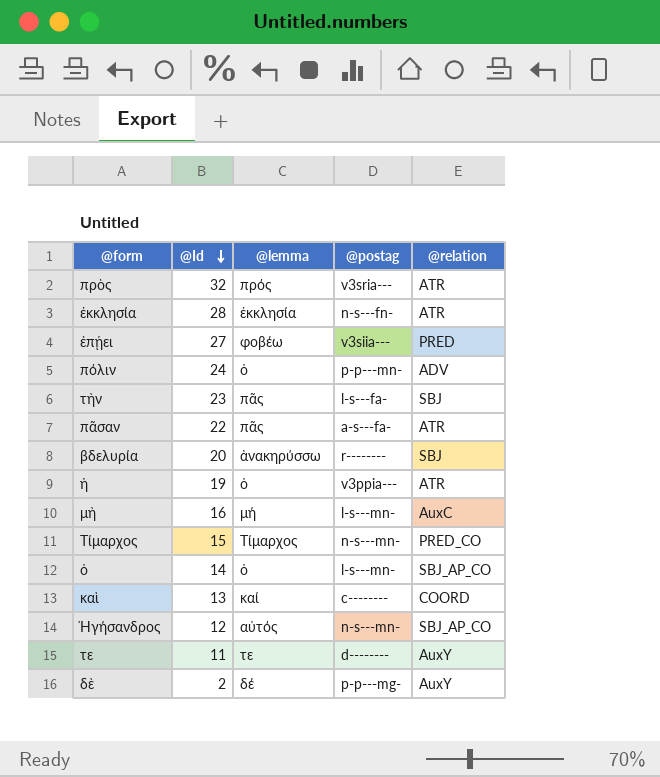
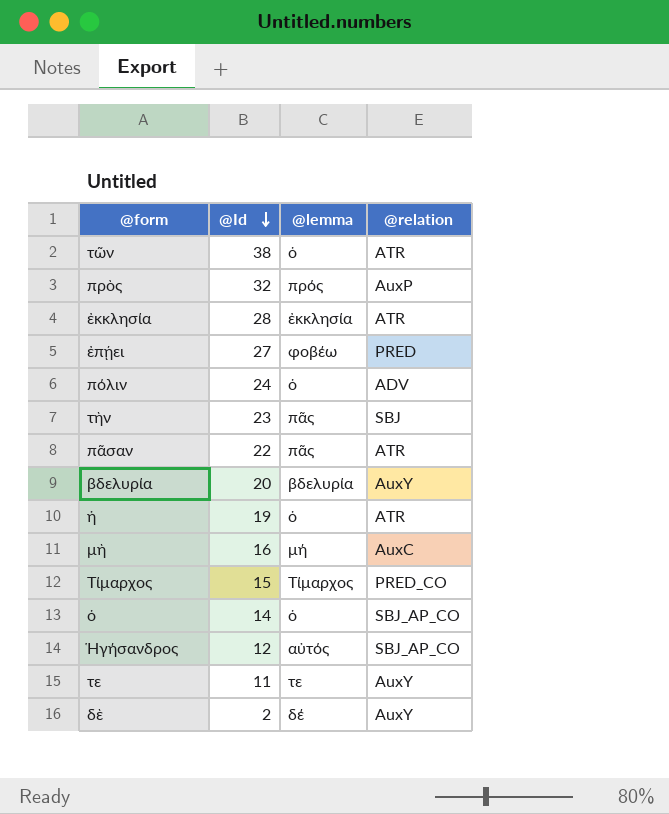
column @postag | position: 4 -> none
row καὶ: 13 | καί | c-------- | COORD -> none
row τῶν: none -> 38 | ὁ | ATR
πρὸς | @relation: ATR -> AuxP
βδελυρία | @lemma: ἀνακηρύσσω -> βδελυρία
βδελυρία | @relation: SBJ -> AuxY

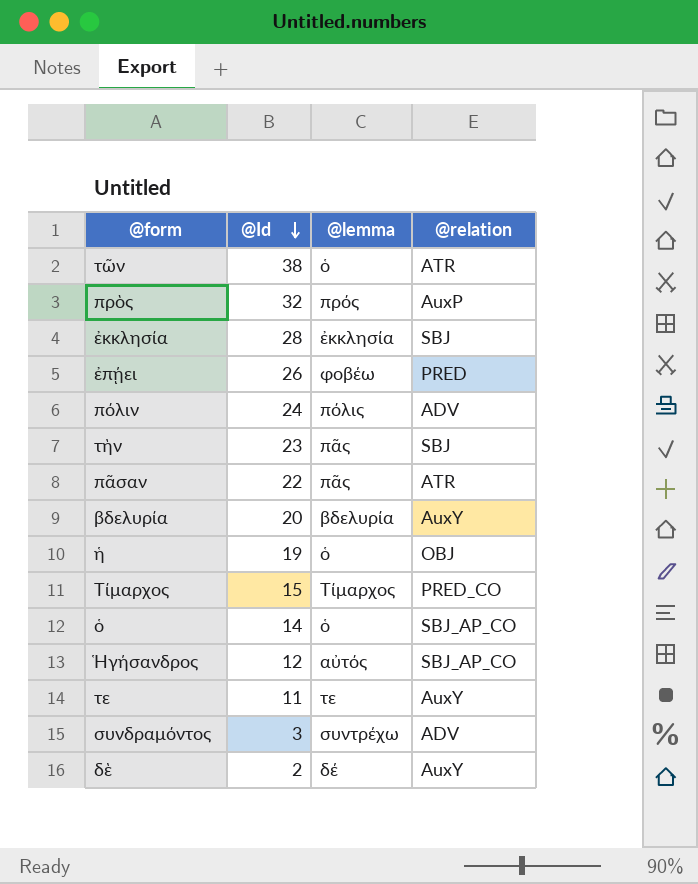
row μὴ: 16 | μή | AuxC -> none
ἐκκλησία | @relation: ATR -> SBJ
ἐπῄει | @Id: 27 -> 26
πόλιν | @lemma: ὁ -> πόλις
ἡ | @relation: ATR -> OBJ
row συνδραμόντος: none -> 3 | συντρέχω | ADV

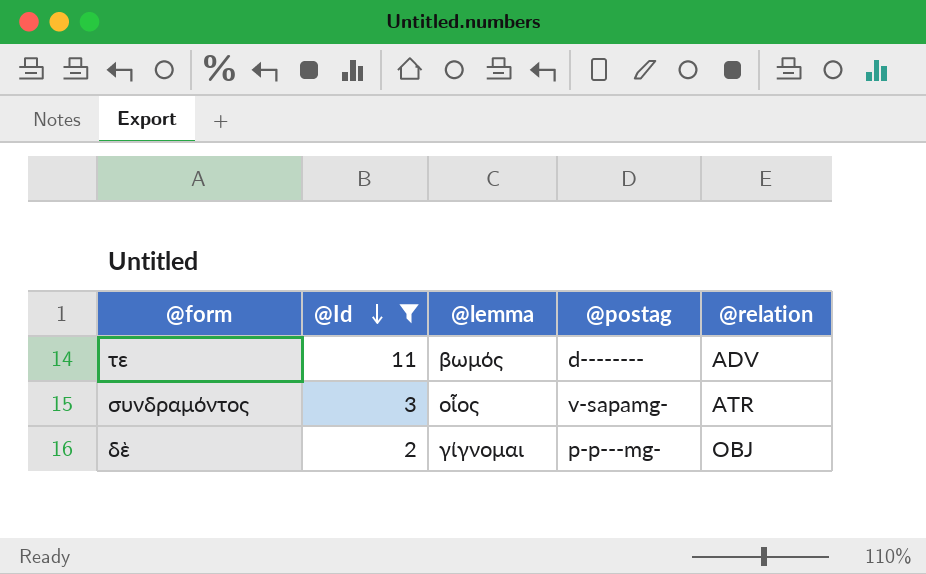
filter: none -> @Id <= 11
column @postag | position: none -> 4
τε | @lemma: τε -> βωμός
τε | @relation: AuxY -> ADV
συνδραμόντος | @lemma: συντρέχω -> οἷος
συνδραμόντος | @relation: ADV -> ATR
δὲ | @lemma: δέ -> γίγνομαι
δὲ | @relation: AuxY -> OBJ

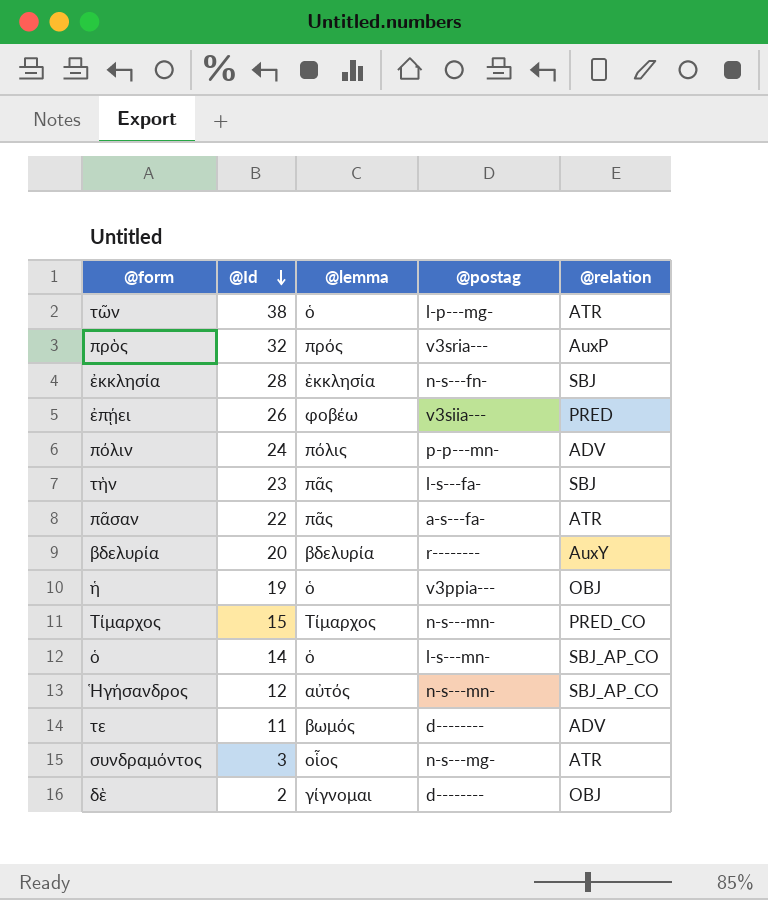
filter: @Id <= 11 -> none
συνδραμόντος | @postag: v-sapamg- -> n-s---mg-
δὲ | @postag: p-p---mg- -> d--------

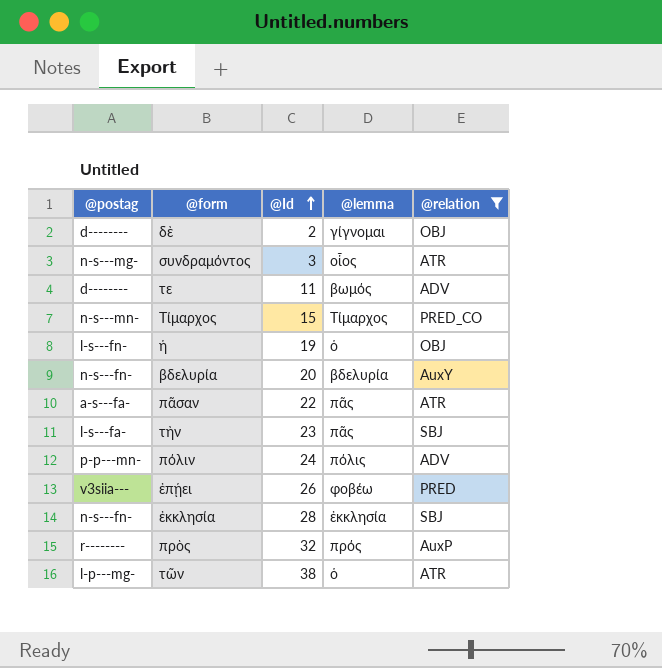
filter: none -> @relation != SBJ_AP_CO
row order: @Id descending -> @Id ascending
column @postag | position: 4 -> 1
ἡ | @postag: v3ppia--- -> l-s---fn-
βδελυρία | @postag: r-------- -> n-s---fn-
πρὸς | @postag: v3sria--- -> r--------

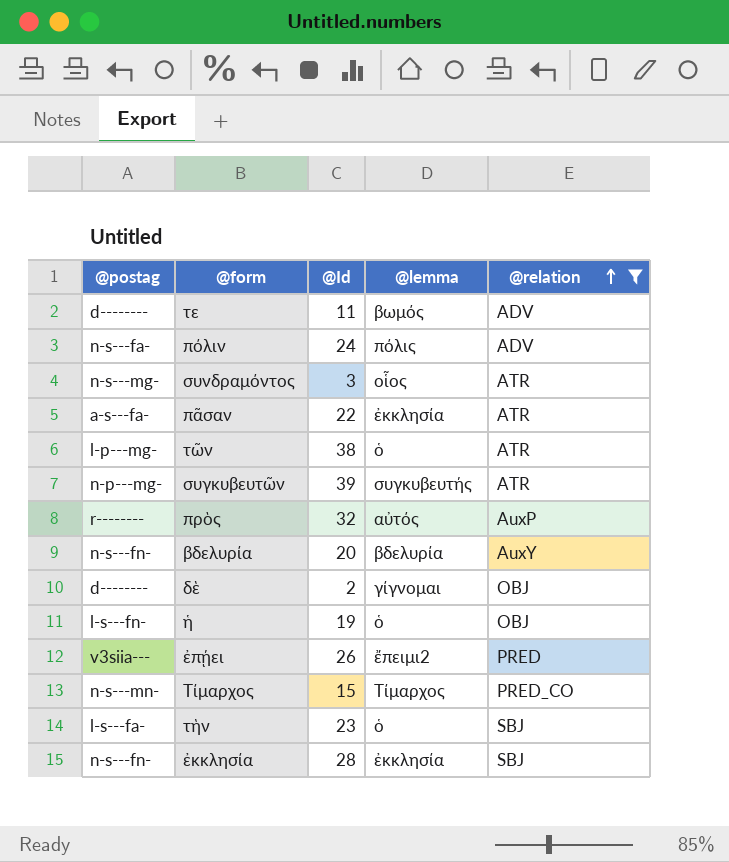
row order: @Id ascending -> @relation ascending
πόλιν | @postag: p-p---mn- -> n-s---fa-
πᾶσαν | @lemma: πᾶς -> ἐκκλησία
row συγκυβευτῶν: none -> n-p---mg- | 39 | συγκυβευτής | ATR
πρὸς | @lemma: πρός -> αὐτός
ἐπῄει | @lemma: φοβέω -> ἔπειμι2
τὴν | @lemma: πᾶς -> ὁ

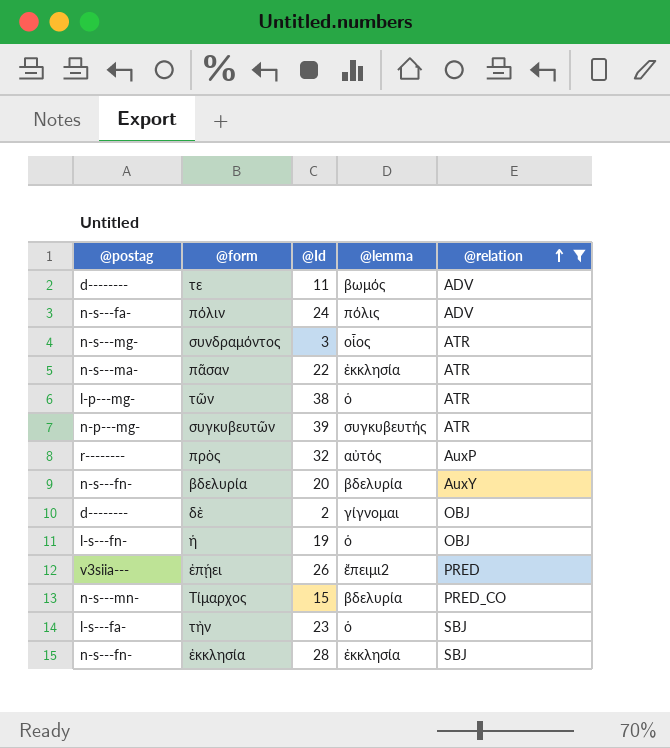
πᾶσαν | @postag: a-s---fa- -> n-s---ma-
Τίμαρχος | @lemma: Τίμαρχος -> βδελυρία

